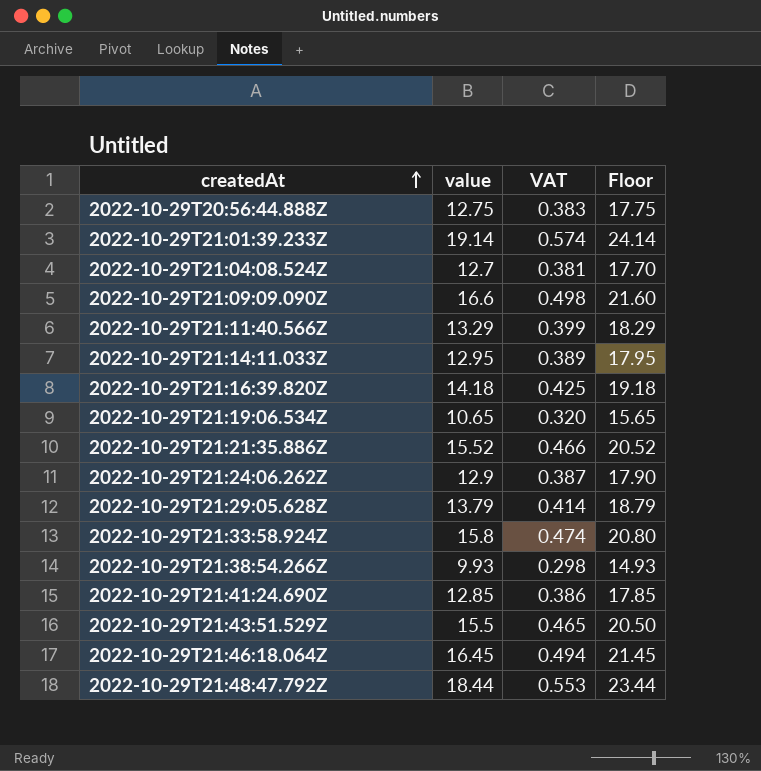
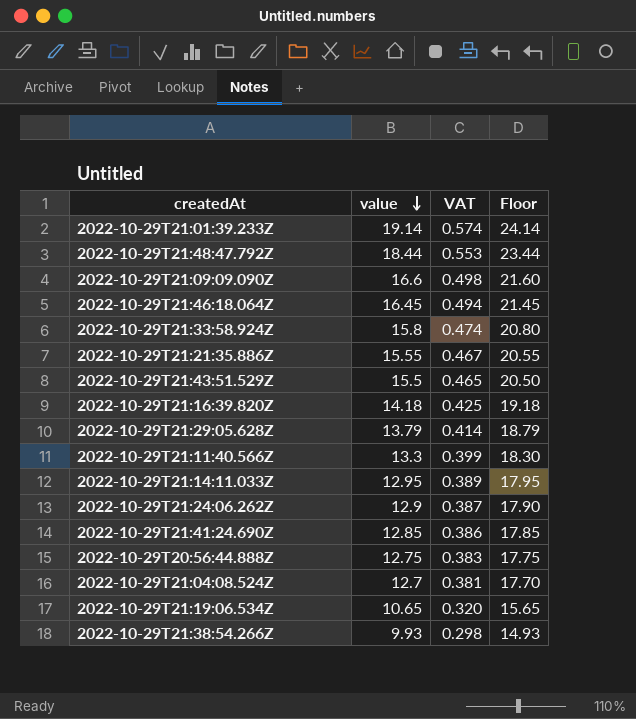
row order: createdAt ascending -> value descending
2022-10-29T21:21:35.886Z | value: 15.52 -> 15.55
2022-10-29T21:21:35.886Z | VAT: 0.466 -> 0.467
2022-10-29T21:21:35.886Z | Floor: 20.52 -> 20.55
2022-10-29T21:11:40.566Z | value: 13.29 -> 13.3
2022-10-29T21:11:40.566Z | Floor: 18.29 -> 18.30

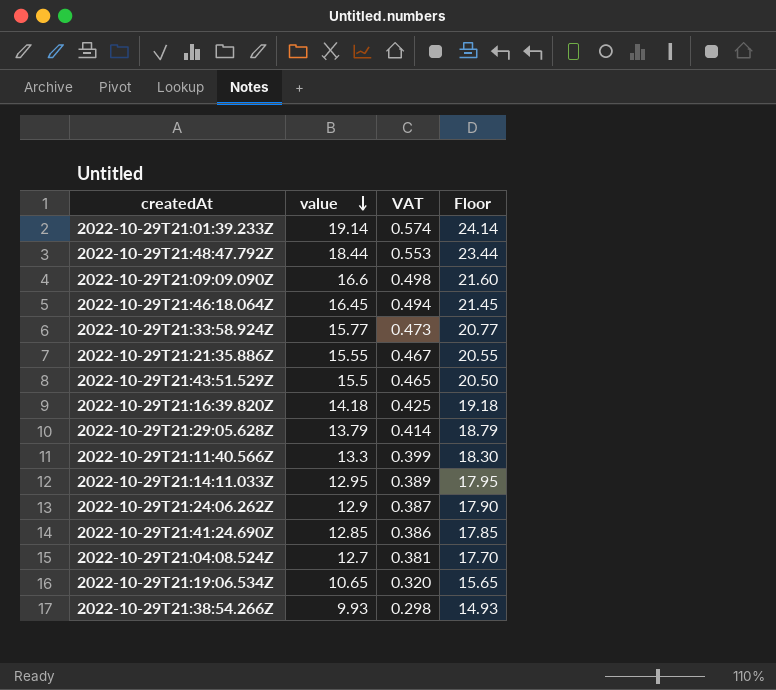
row 2022-10-29T20:56:44.888Z: 12.75 | 0.383 | 17.75 -> none
2022-10-29T21:33:58.924Z | value: 15.8 -> 15.77
2022-10-29T21:33:58.924Z | VAT: 0.474 -> 0.473
2022-10-29T21:33:58.924Z | Floor: 20.80 -> 20.77

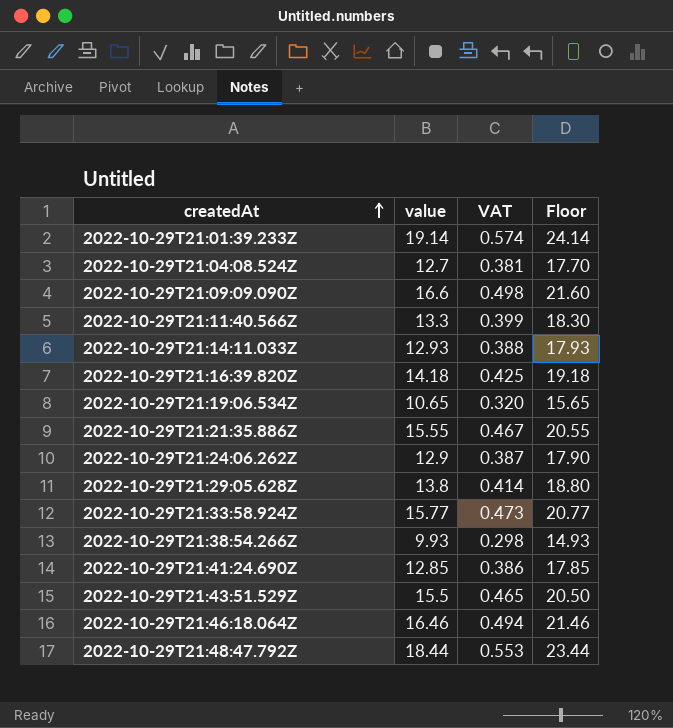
row order: value descending -> createdAt ascending
2022-10-29T21:14:11.033Z | value: 12.95 -> 12.93
2022-10-29T21:14:11.033Z | VAT: 0.389 -> 0.388
2022-10-29T21:14:11.033Z | Floor: 17.95 -> 17.93
2022-10-29T21:29:05.628Z | value: 13.79 -> 13.8
2022-10-29T21:29:05.628Z | Floor: 18.79 -> 18.80
2022-10-29T21:46:18.064Z | value: 16.45 -> 16.46
2022-10-29T21:46:18.064Z | Floor: 21.45 -> 21.46

